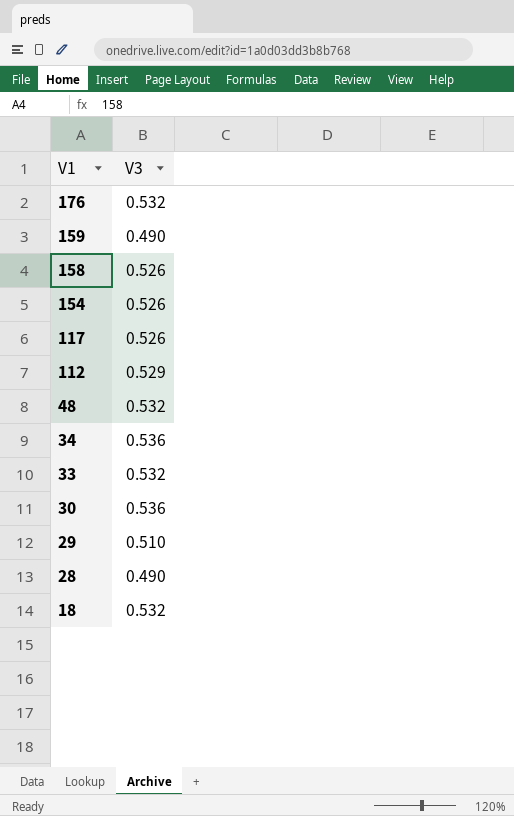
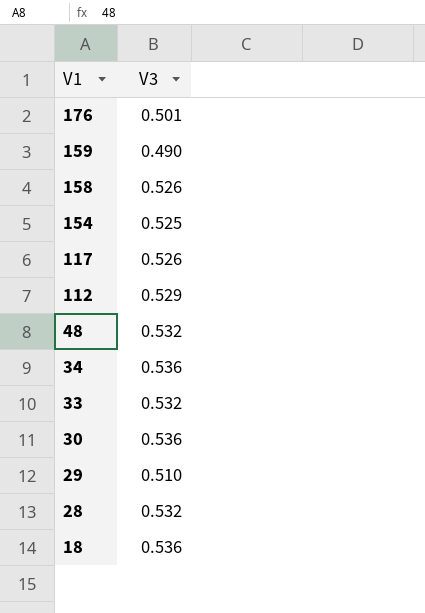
176 | V3: 0.532 -> 0.501
154 | V3: 0.526 -> 0.525
28 | V3: 0.490 -> 0.532
18 | V3: 0.532 -> 0.536

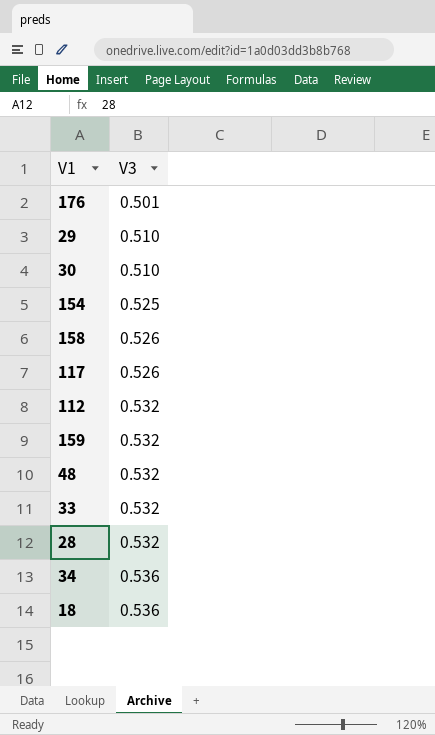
row order: V1 descending -> V3 ascending
30 | V3: 0.536 -> 0.510
112 | V3: 0.529 -> 0.532
159 | V3: 0.490 -> 0.532

